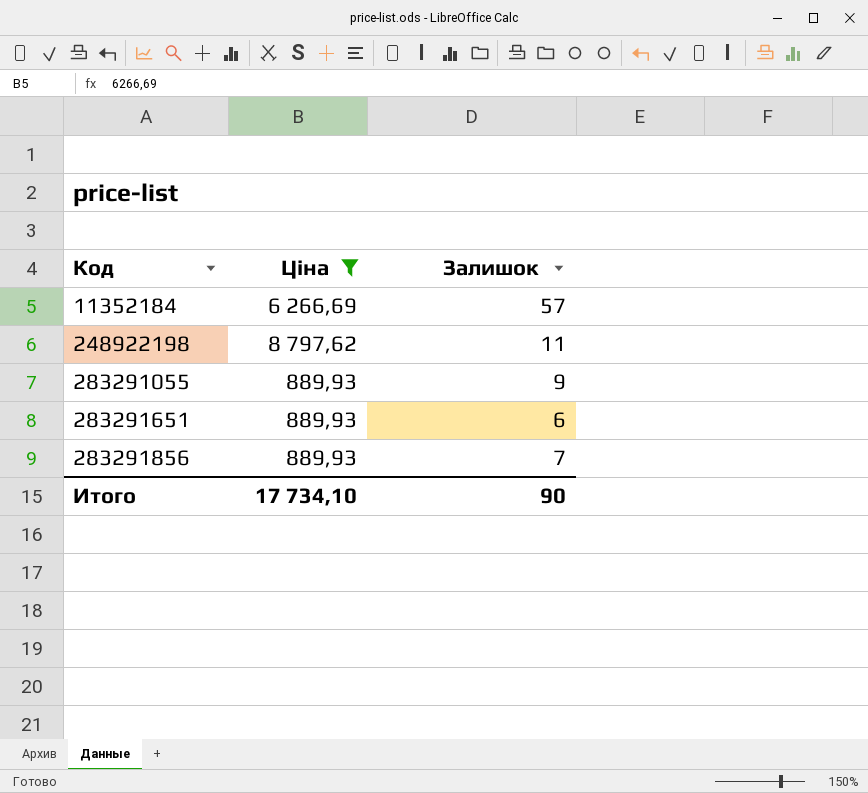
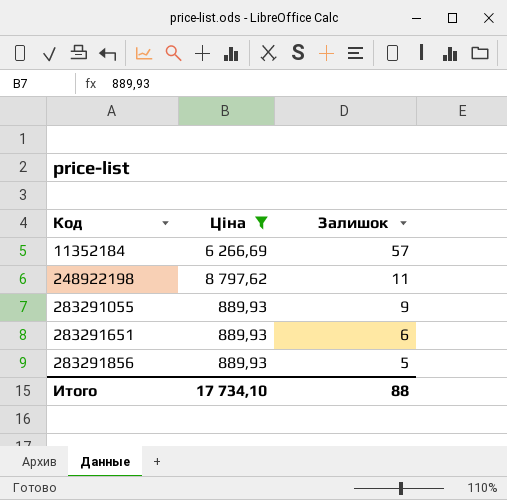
283291856 | Залишок: 7 -> 5
Итого | Залишок: 90 -> 88

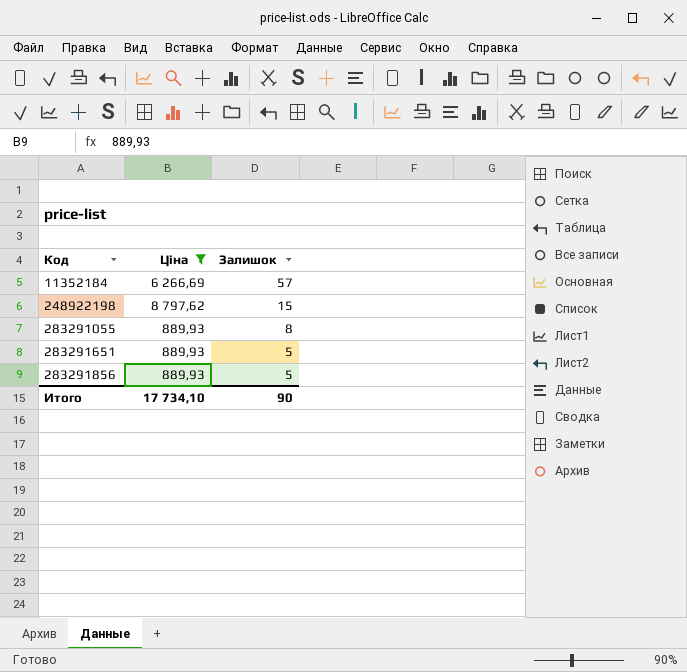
248922198 | Залишок: 11 -> 15
283291055 | Залишок: 9 -> 8
283291651 | Залишок: 6 -> 5
Итого | Залишок: 88 -> 90

